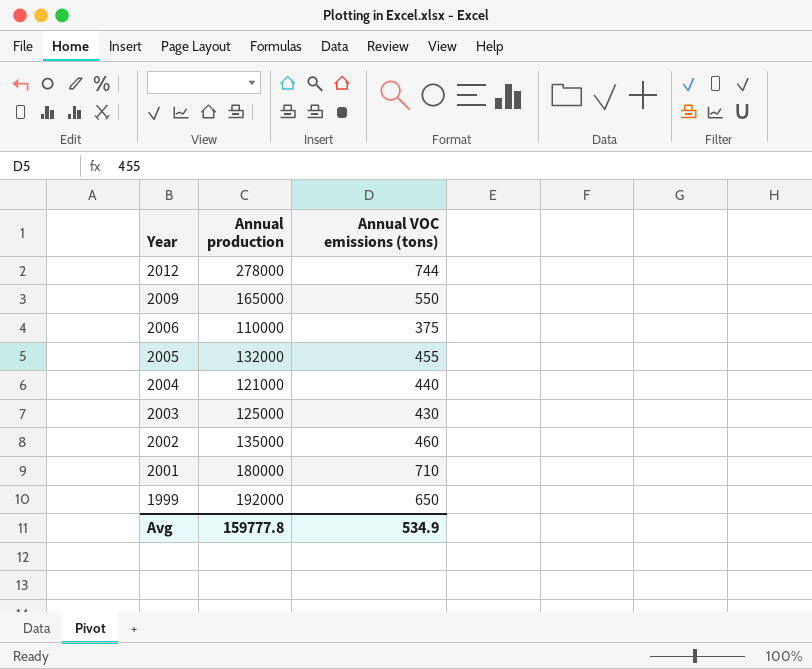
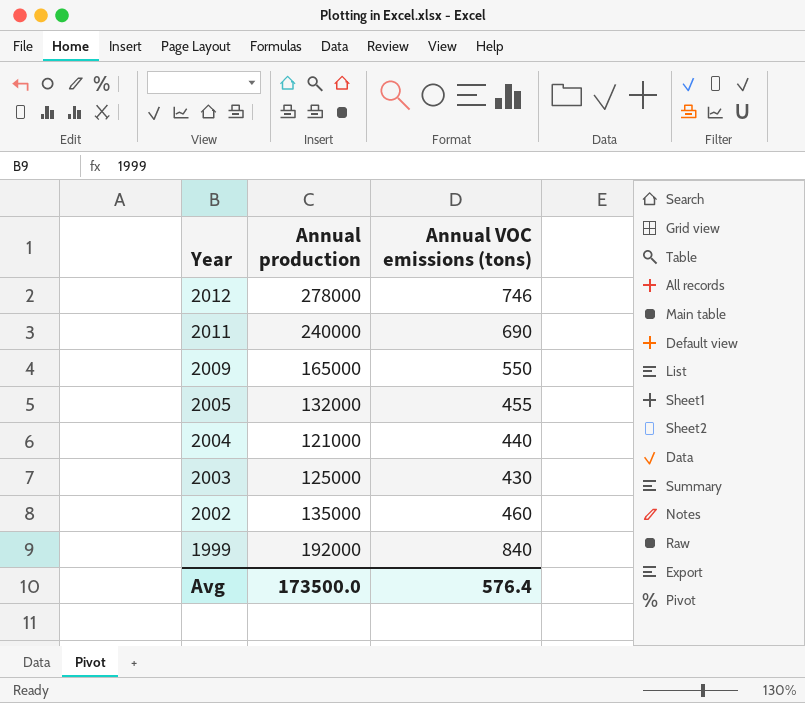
row 2006: 110000 | 375 -> none
row 2001: 180000 | 710 -> none
2012 | Annual VOC emissions (tons): 744 -> 746
row 2011: none -> 240000 | 690
1999 | Annual VOC emissions (tons): 650 -> 840
Avg | Annual production: 159777.8 -> 173500.0
Avg | Annual VOC emissions (tons): 534.9 -> 576.4

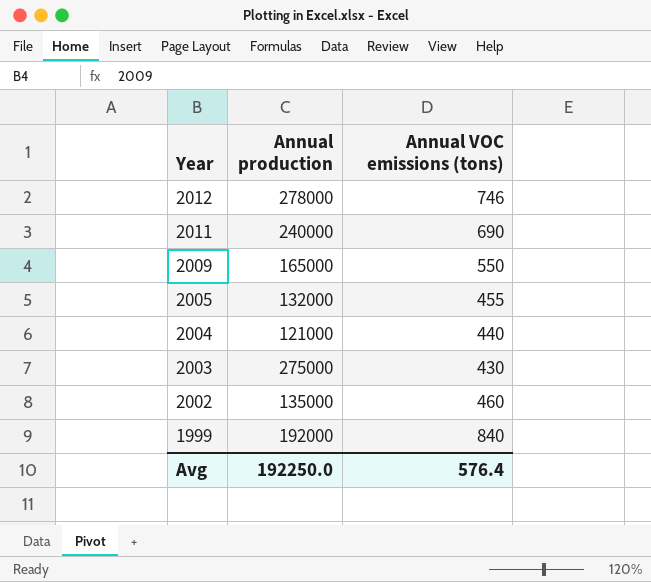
2003 | Annual production: 125000 -> 275000
Avg | Annual production: 173500.0 -> 192250.0

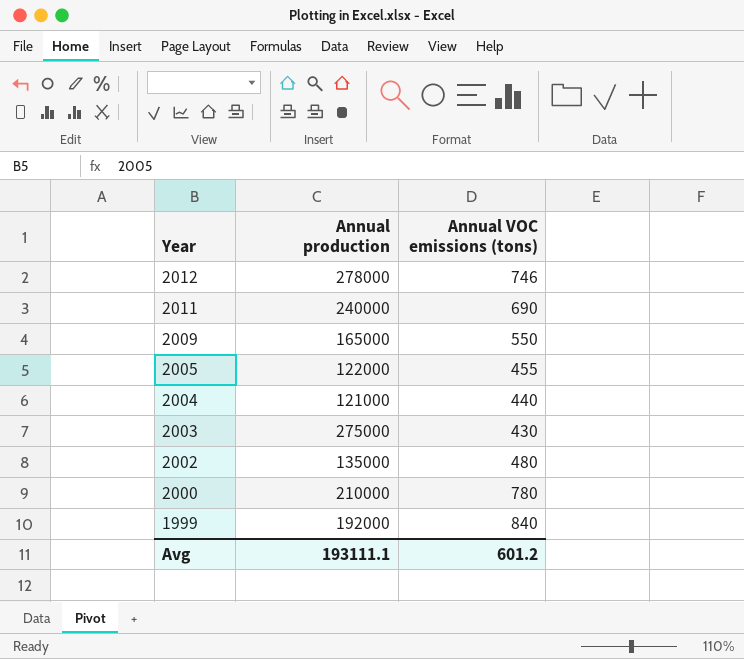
2005 | Annual production: 132000 -> 122000
2002 | Annual VOC emissions (tons): 460 -> 480
row 2000: none -> 210000 | 780
Avg | Annual production: 192250.0 -> 193111.1
Avg | Annual VOC emissions (tons): 576.4 -> 601.2

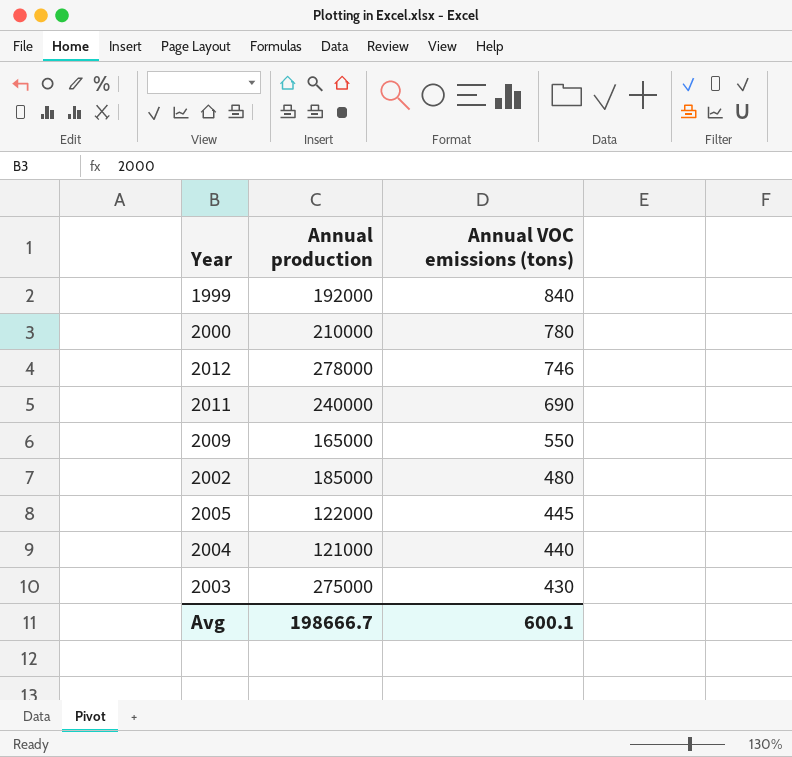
row order: Year descending -> Annual VOC emissions (tons) descending
2002 | Annual production: 135000 -> 185000
2005 | Annual VOC emissions (tons): 455 -> 445
Avg | Annual production: 193111.1 -> 198666.7
Avg | Annual VOC emissions (tons): 601.2 -> 600.1

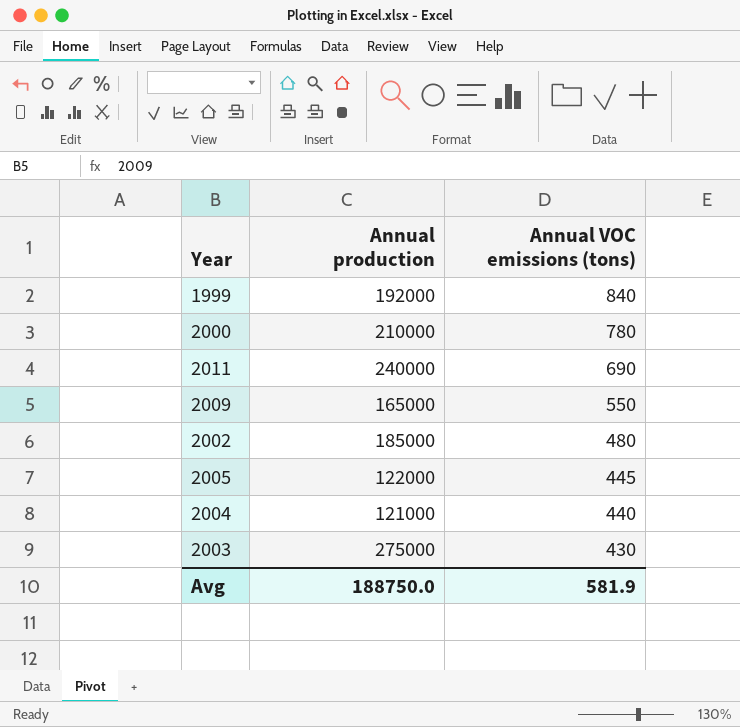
row 2012: 278000 | 746 -> none
Avg | Annual production: 198666.7 -> 188750.0
Avg | Annual VOC emissions (tons): 600.1 -> 581.9

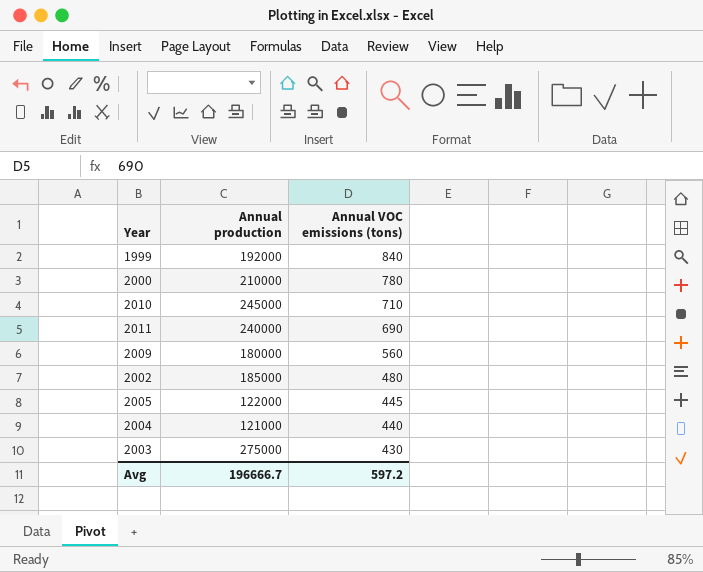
row 2010: none -> 245000 | 710
2009 | Annual production: 165000 -> 180000
2009 | Annual VOC emissions (tons): 550 -> 560
Avg | Annual production: 188750.0 -> 196666.7
Avg | Annual VOC emissions (tons): 581.9 -> 597.2

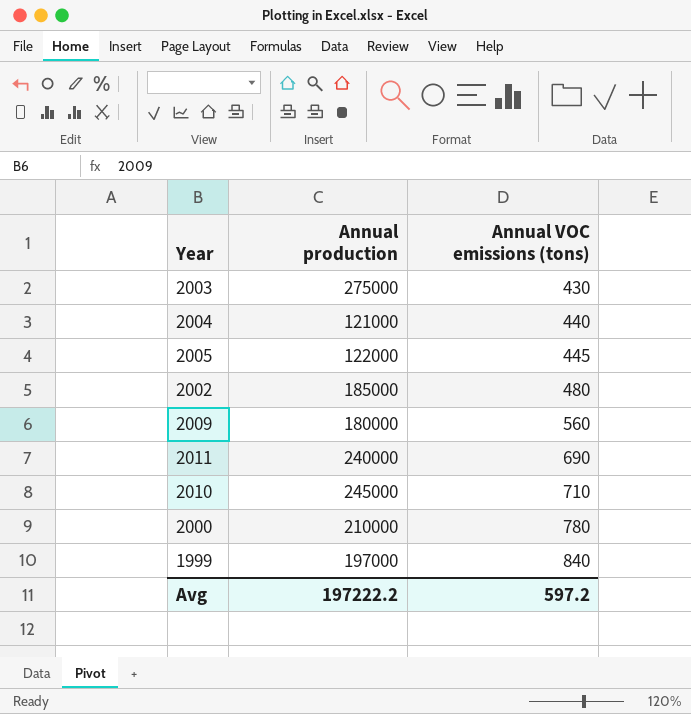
row order: Annual VOC emissions (tons) descending -> Annual VOC emissions (tons) ascending
1999 | Annual production: 192000 -> 197000
Avg | Annual production: 196666.7 -> 197222.2

